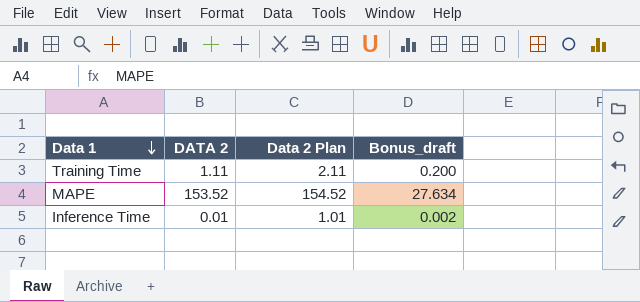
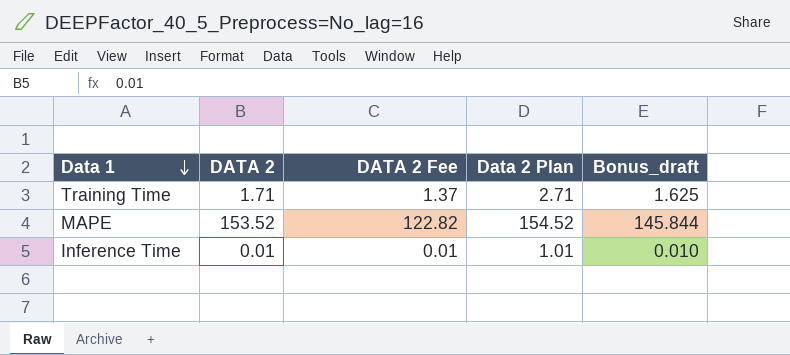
column DATA 2 Fee | formula: none -> [DATA 2] * 0.8
column Bonus_draft | formula: [DATA 2] * 0.18 -> [DATA 2] * 0.95
Training Time | DATA 2: 1.11 -> 1.71
Training Time | Data 2 Plan: 2.11 -> 2.71

